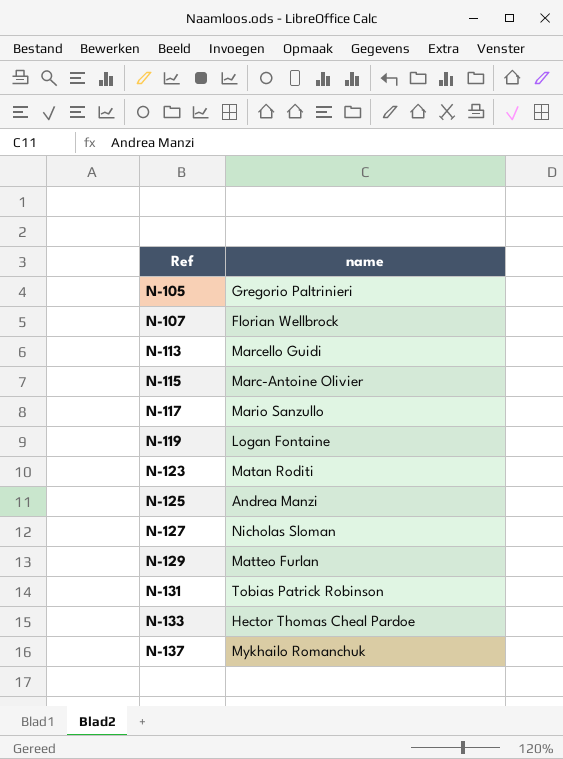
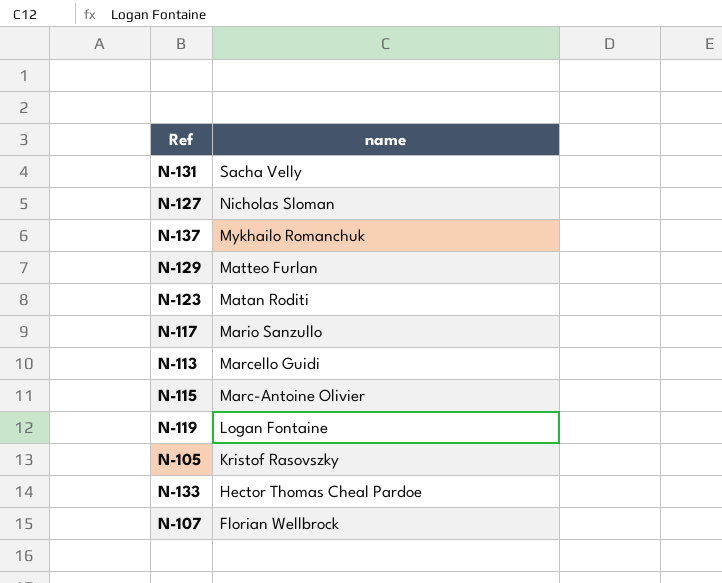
row order: Ref ascending -> name descending
row N-125: Andrea Manzi -> none
N-131 | name: Tobias Patrick Robinson -> Sacha Velly
N-105 | name: Gregorio Paltrinieri -> Kristof Rasovszky

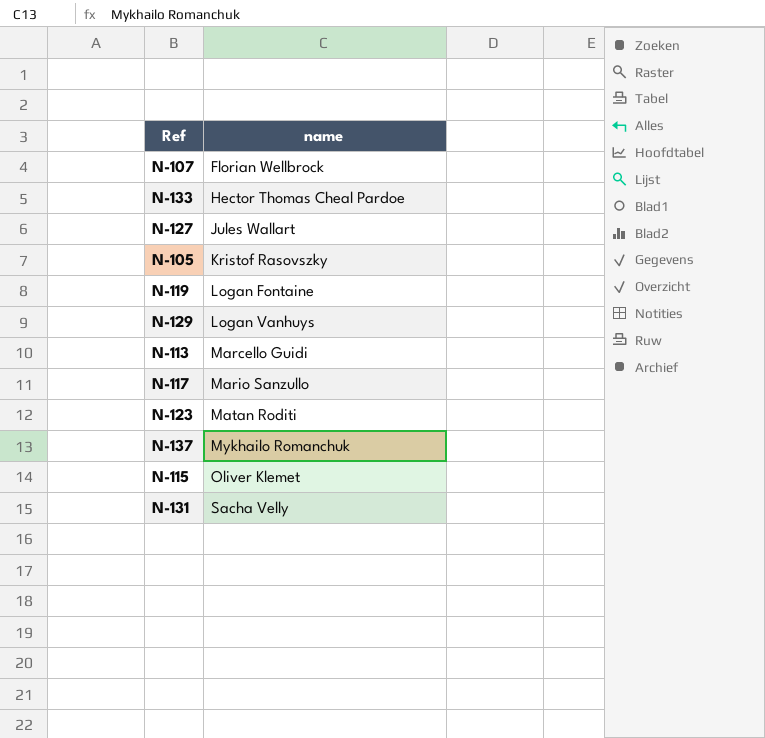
row order: name descending -> name ascending
N-127 | name: Nicholas Sloman -> Jules Wallart
N-129 | name: Matteo Furlan -> Logan Vanhuys
N-115 | name: Marc-Antoine Olivier -> Oliver Klemet

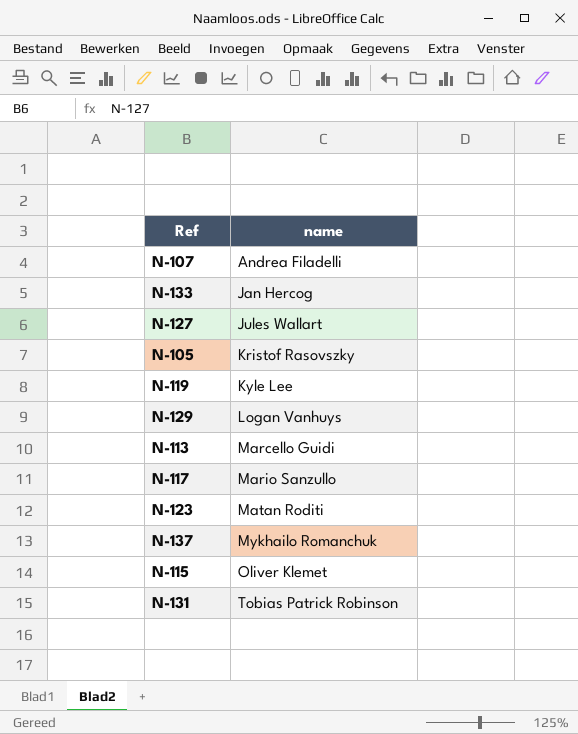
N-107 | name: Florian Wellbrock -> Andrea Filadelli
N-133 | name: Hector Thomas Cheal Pardoe -> Jan Hercog
N-119 | name: Logan Fontaine -> Kyle Lee
N-131 | name: Sacha Velly -> Tobias Patrick Robinson

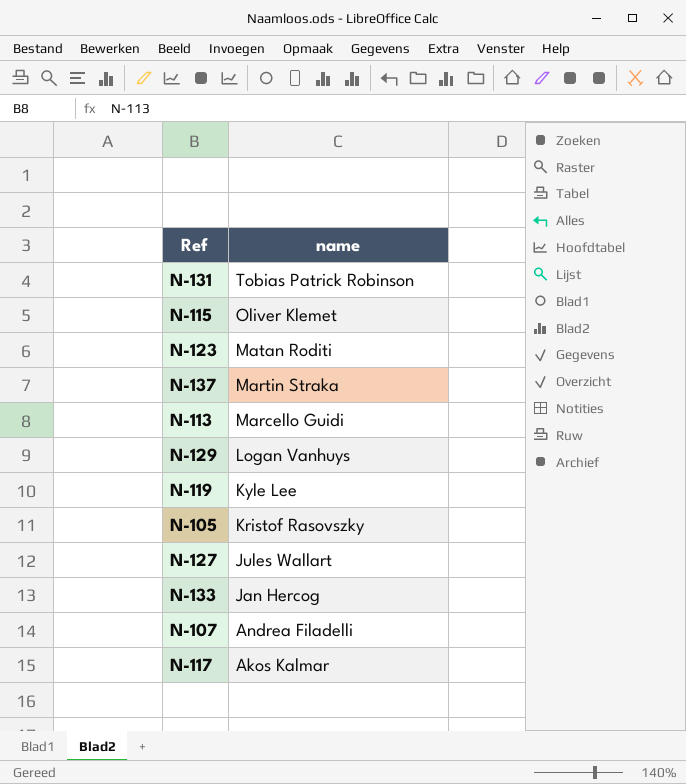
row order: name ascending -> name descending
N-137 | name: Mykhailo Romanchuk -> Martin Straka
N-117 | name: Mario Sanzullo -> Akos Kalmar

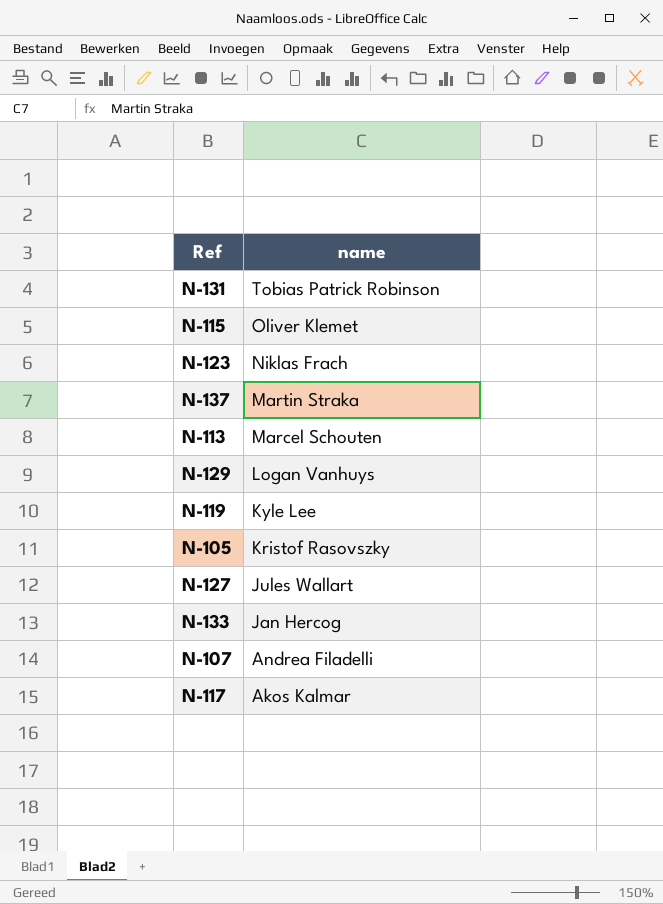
N-123 | name: Matan Roditi -> Niklas Frach
N-113 | name: Marcello Guidi -> Marcel Schouten

